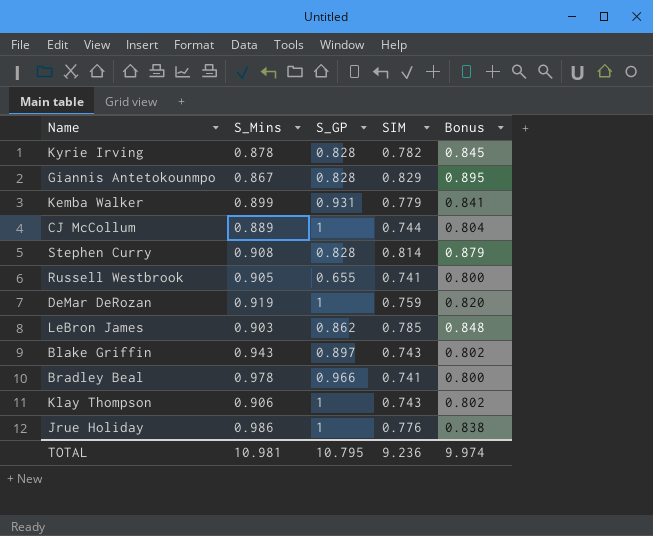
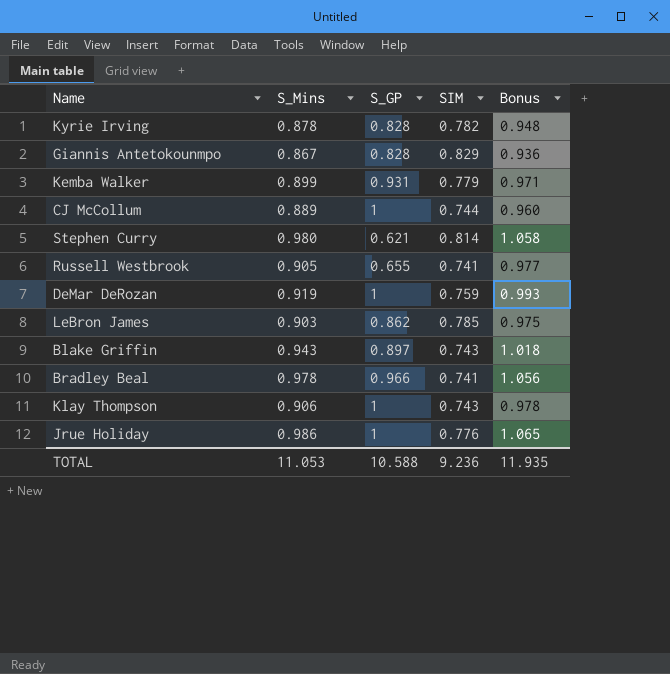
column Bonus | formula: [SIM] * 1.08 -> [S_Mins] * 1.08
Stephen Curry | S_Mins: 0.908 -> 0.980
Stephen Curry | S_GP: 0.828 -> 0.621
TOTAL | S_Mins: 10.981 -> 11.053
TOTAL | S_GP: 10.795 -> 10.588
TOTAL | Bonus: 9.974 -> 11.935

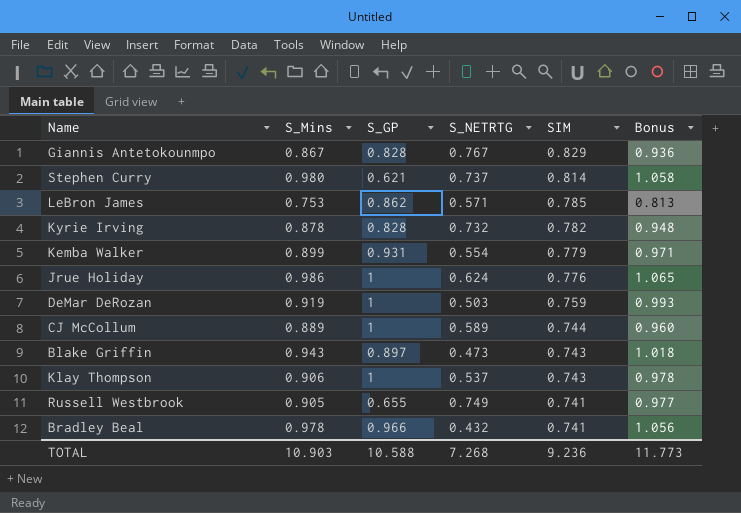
row order: none -> SIM descending
column S_NETRTG | position: none -> 4
LeBron James | S_Mins: 0.903 -> 0.753
LeBron James | Bonus: 0.975 -> 0.813
TOTAL | S_Mins: 11.053 -> 10.903
TOTAL | Bonus: 11.935 -> 11.773

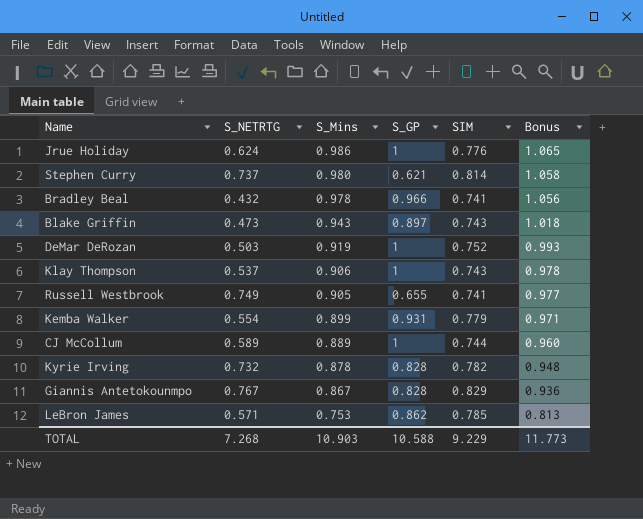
row order: SIM descending -> S_Mins descending
column S_NETRTG | position: 4 -> 2
DeMar DeRozan | SIM: 0.759 -> 0.752
TOTAL | SIM: 9.236 -> 9.229

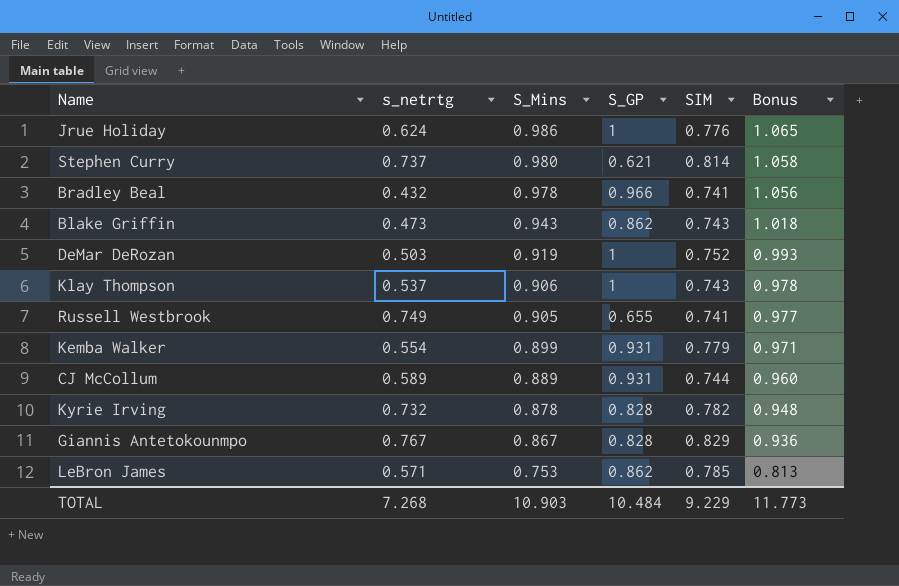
column name: S_NETRTG -> s_netrtg
Blake Griffin | S_GP: 0.897 -> 0.862
CJ McCollum | S_GP: 1 -> 0.931
TOTAL | S_GP: 10.588 -> 10.484

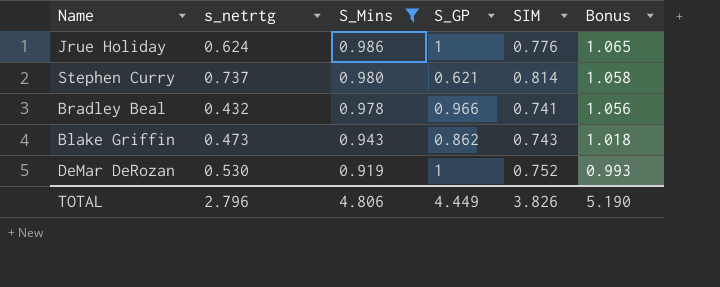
filter: none -> S_Mins >= 0.919
DeMar DeRozan | s_netrtg: 0.503 -> 0.530
TOTAL | s_netrtg: 7.268 -> 2.796
TOTAL | S_Mins: 10.903 -> 4.806
TOTAL | S_GP: 10.484 -> 4.449
TOTAL | SIM: 9.229 -> 3.826
TOTAL | Bonus: 11.773 -> 5.190

